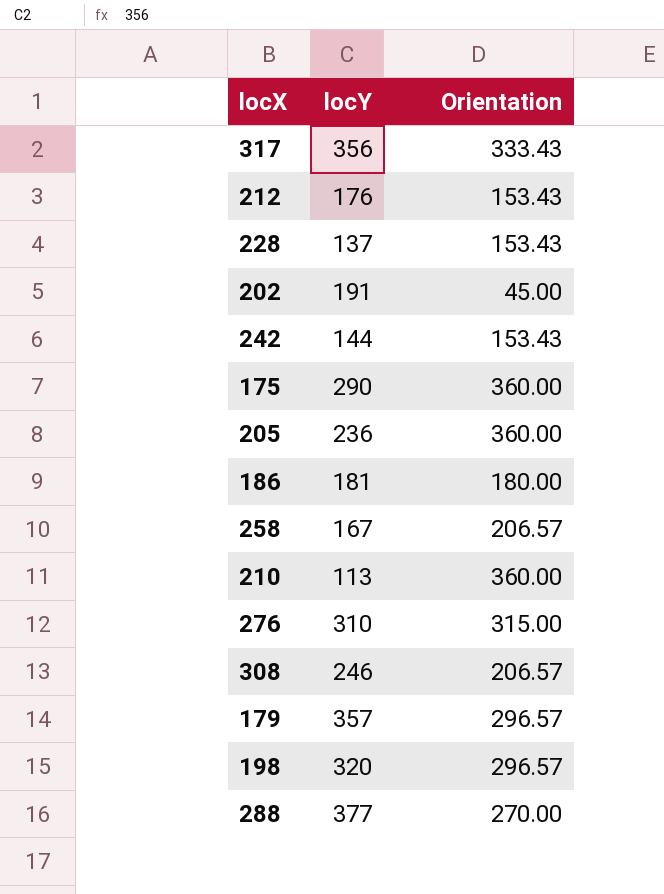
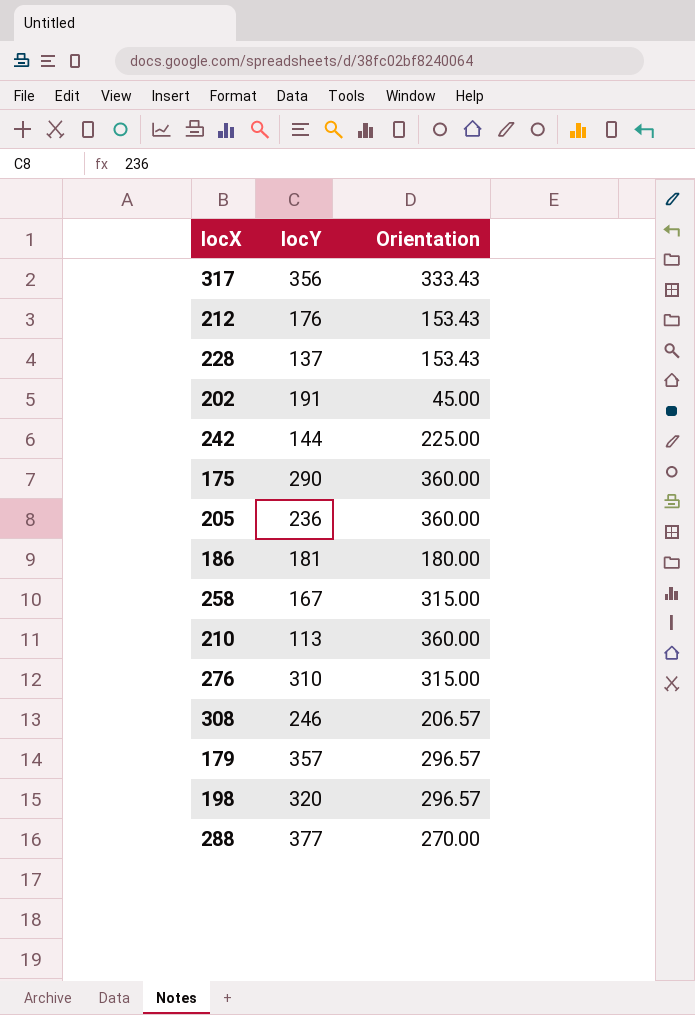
242 | Orientation: 153.43 -> 225.00
258 | Orientation: 206.57 -> 315.00

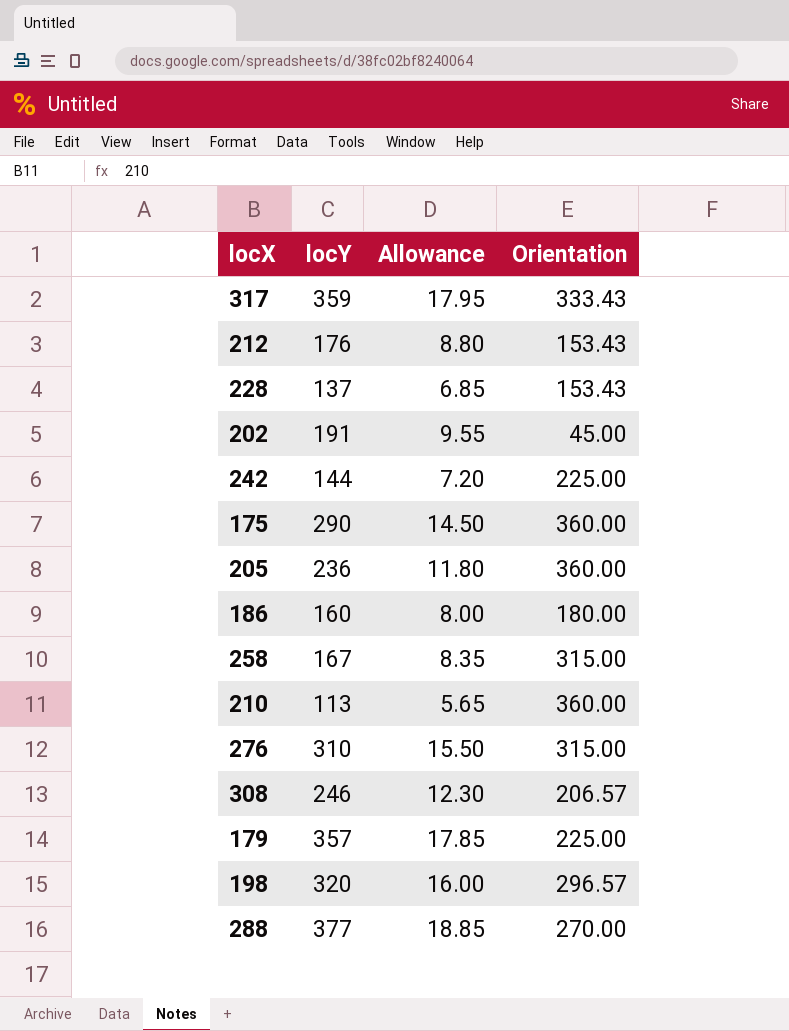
column Allowance | formula: none -> [locY] * 0.05
317 | locY: 356 -> 359
186 | locY: 181 -> 160
179 | Orientation: 296.57 -> 225.00

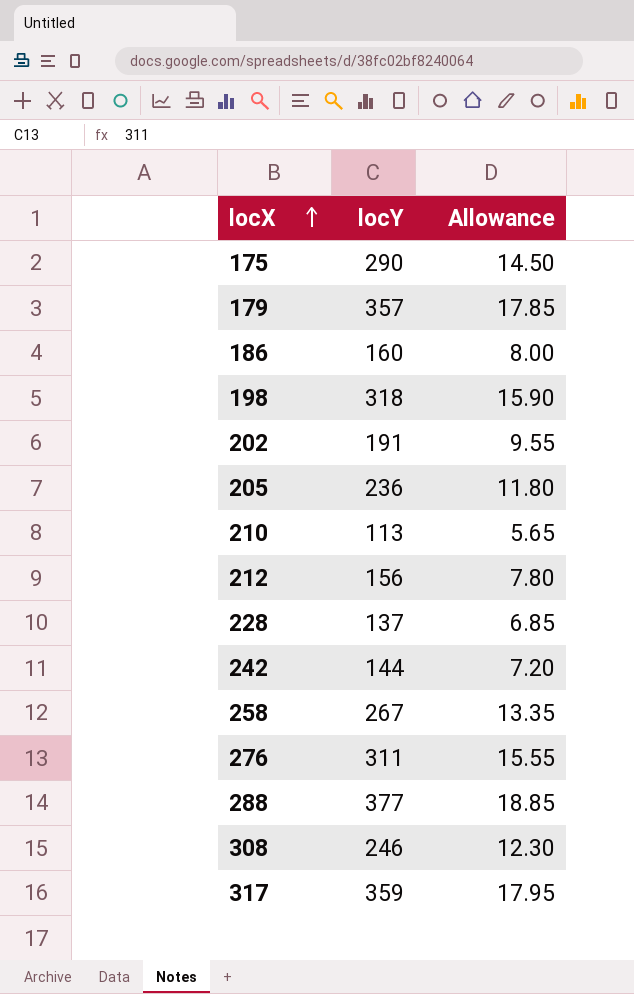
row order: none -> locX ascending
column Orientation | position: 4 -> none
198 | locY: 320 -> 318
198 | Allowance: 16.00 -> 15.90
212 | locY: 176 -> 156
212 | Allowance: 8.80 -> 7.80
258 | locY: 167 -> 267
258 | Allowance: 8.35 -> 13.35
276 | locY: 310 -> 311
276 | Allowance: 15.50 -> 15.55

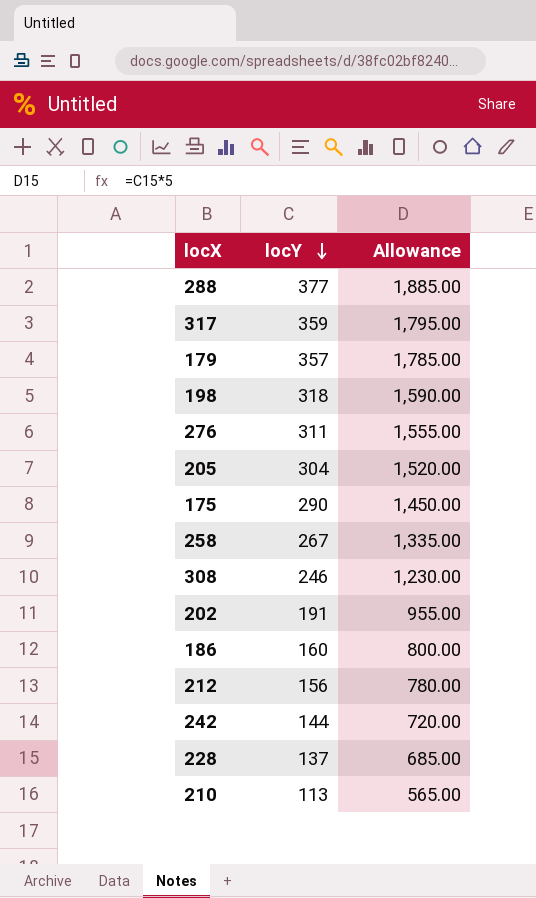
row order: locX ascending -> locY descending
column Allowance | formula: [locY] * 0.05 -> [locY] * 5
205 | locY: 236 -> 304

